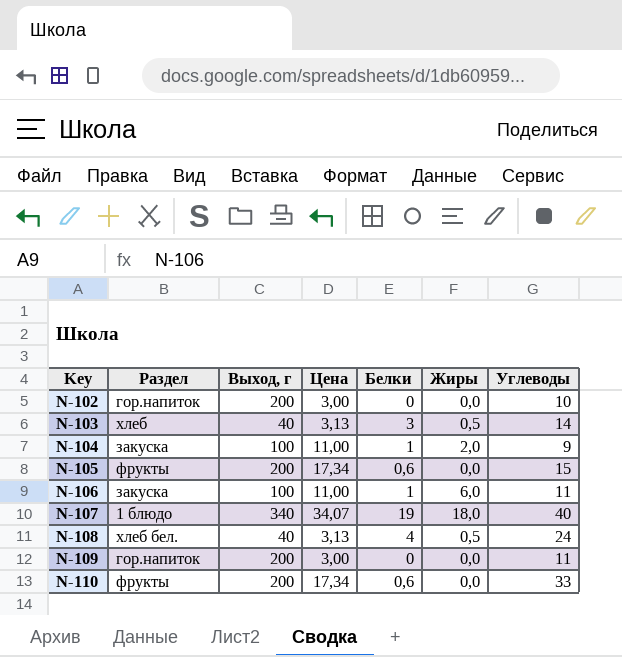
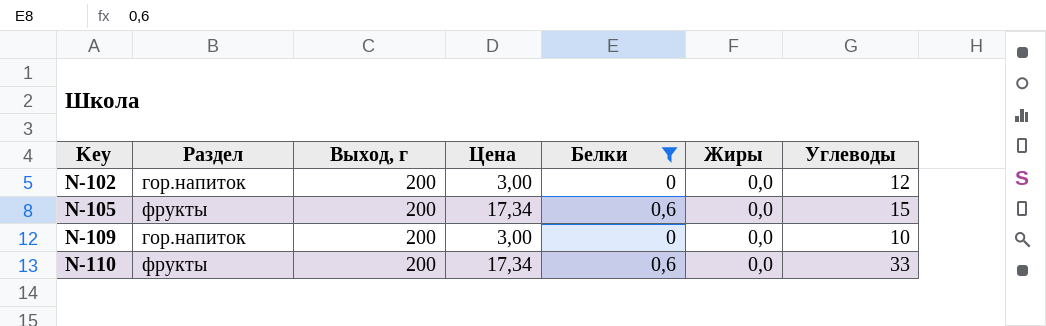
filter: none -> Белки <= 0,6
N-102 | Углеводы: 10 -> 12
N-109 | Углеводы: 11 -> 10

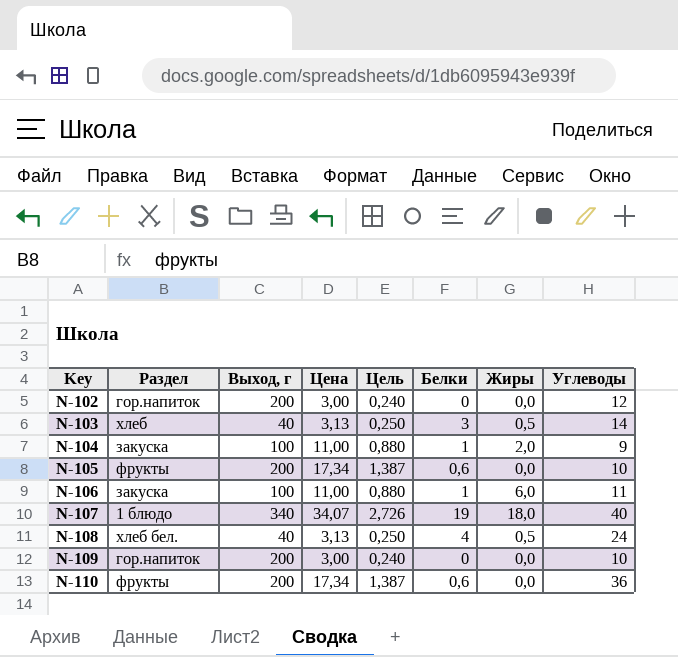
filter: Белки <= 0,6 -> none
column Цель | formula: none -> [Цена] * 0,08
N-105 | Углеводы: 15 -> 10
N-110 | Углеводы: 33 -> 36

